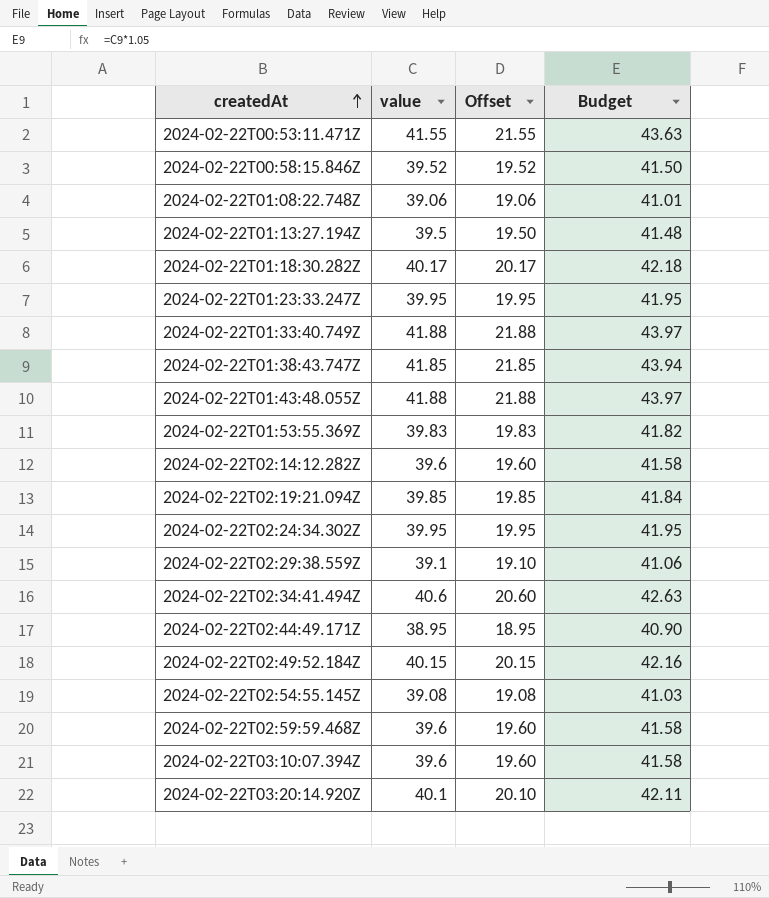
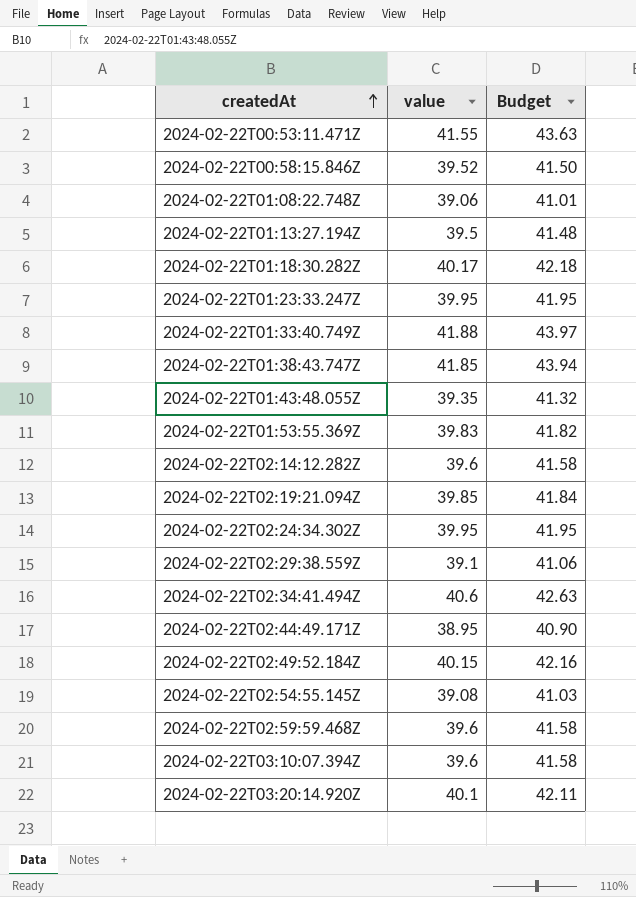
column Offset | formula: [value] - 20 -> none
2024-02-22T01:43:48.055Z | value: 41.88 -> 39.35
2024-02-22T01:43:48.055Z | Budget: 43.97 -> 41.32

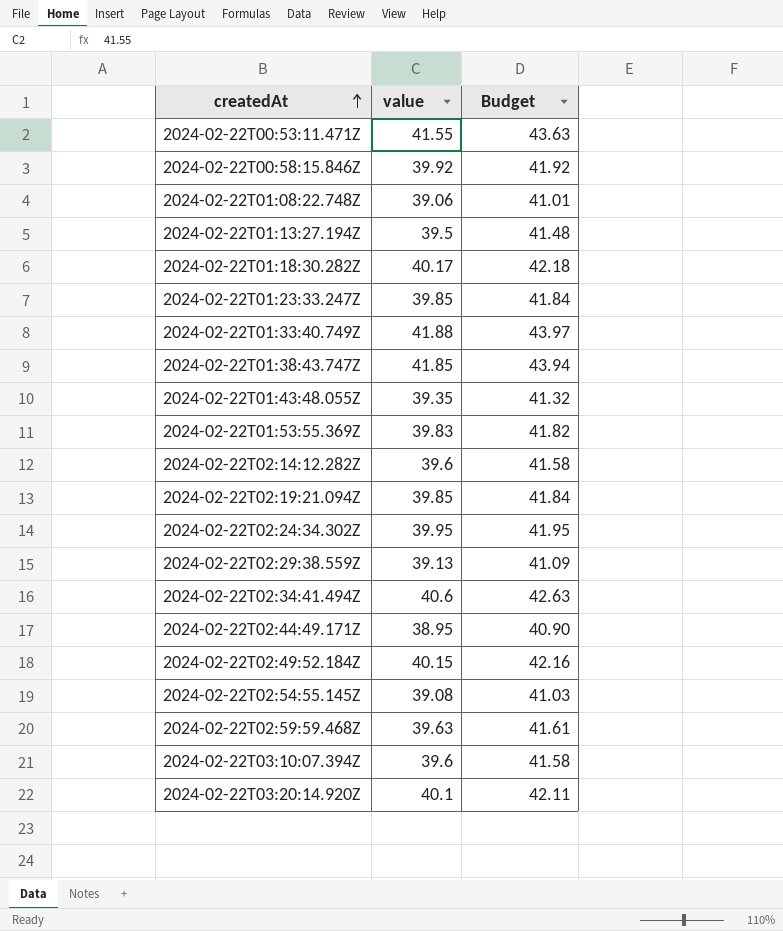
2024-02-22T00:58:15.846Z | value: 39.52 -> 39.92
2024-02-22T00:58:15.846Z | Budget: 41.50 -> 41.92
2024-02-22T01:23:33.247Z | value: 39.95 -> 39.85
2024-02-22T01:23:33.247Z | Budget: 41.95 -> 41.84
2024-02-22T02:29:38.559Z | value: 39.1 -> 39.13
2024-02-22T02:29:38.559Z | Budget: 41.06 -> 41.09
2024-02-22T02:59:59.468Z | value: 39.6 -> 39.63
2024-02-22T02:59:59.468Z | Budget: 41.58 -> 41.61

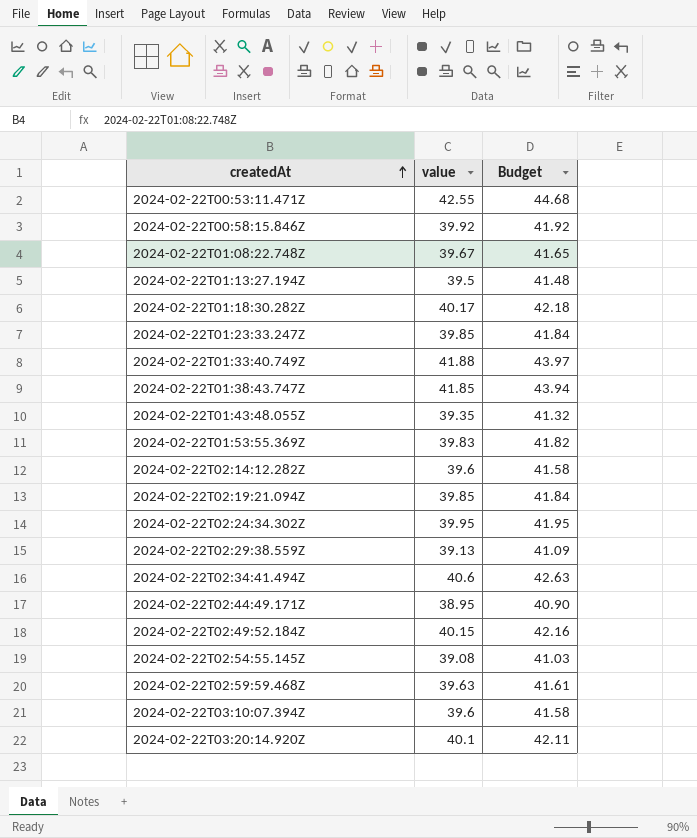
2024-02-22T00:53:11.471Z | value: 41.55 -> 42.55
2024-02-22T00:53:11.471Z | Budget: 43.63 -> 44.68
2024-02-22T01:08:22.748Z | value: 39.06 -> 39.67
2024-02-22T01:08:22.748Z | Budget: 41.01 -> 41.65

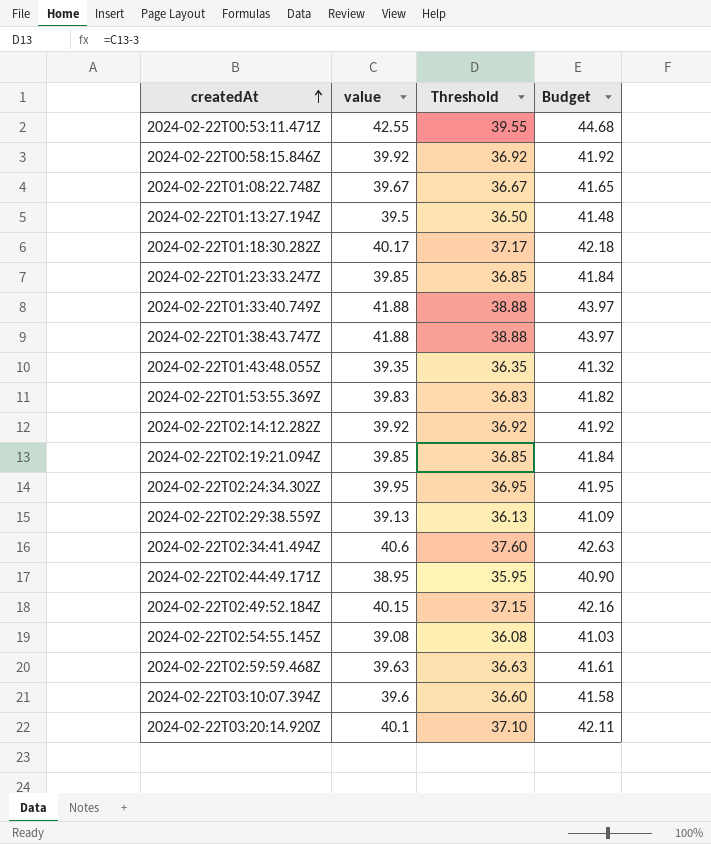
column Threshold | formula: none -> [value] - 3
2024-02-22T01:38:43.747Z | value: 41.85 -> 41.88
2024-02-22T01:38:43.747Z | Budget: 43.94 -> 43.97
2024-02-22T02:14:12.282Z | value: 39.6 -> 39.92
2024-02-22T02:14:12.282Z | Budget: 41.58 -> 41.92

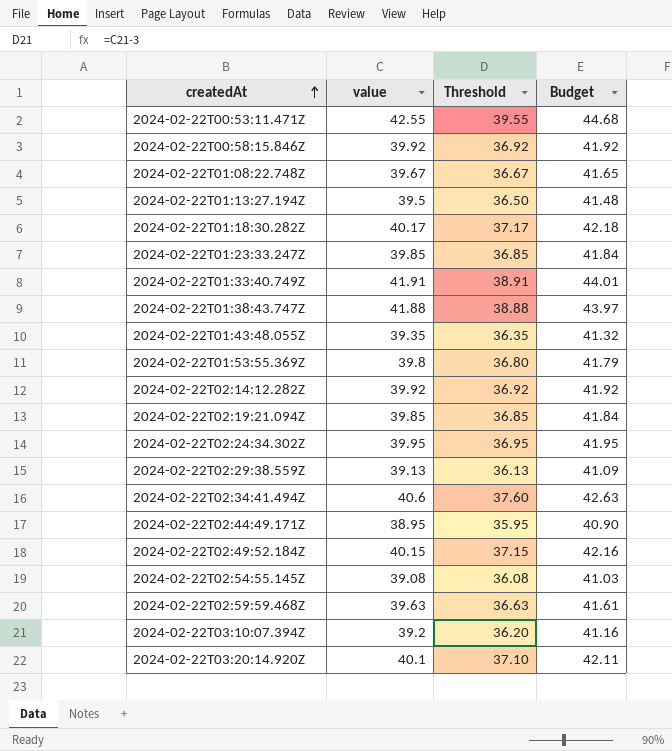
2024-02-22T01:33:40.749Z | value: 41.88 -> 41.91
2024-02-22T01:33:40.749Z | Threshold: 38.88 -> 38.91
2024-02-22T01:33:40.749Z | Budget: 43.97 -> 44.01
2024-02-22T01:53:55.369Z | value: 39.83 -> 39.8
2024-02-22T01:53:55.369Z | Threshold: 36.83 -> 36.80
2024-02-22T01:53:55.369Z | Budget: 41.82 -> 41.79
2024-02-22T03:10:07.394Z | value: 39.6 -> 39.2
2024-02-22T03:10:07.394Z | Threshold: 36.60 -> 36.20
2024-02-22T03:10:07.394Z | Budget: 41.58 -> 41.16

